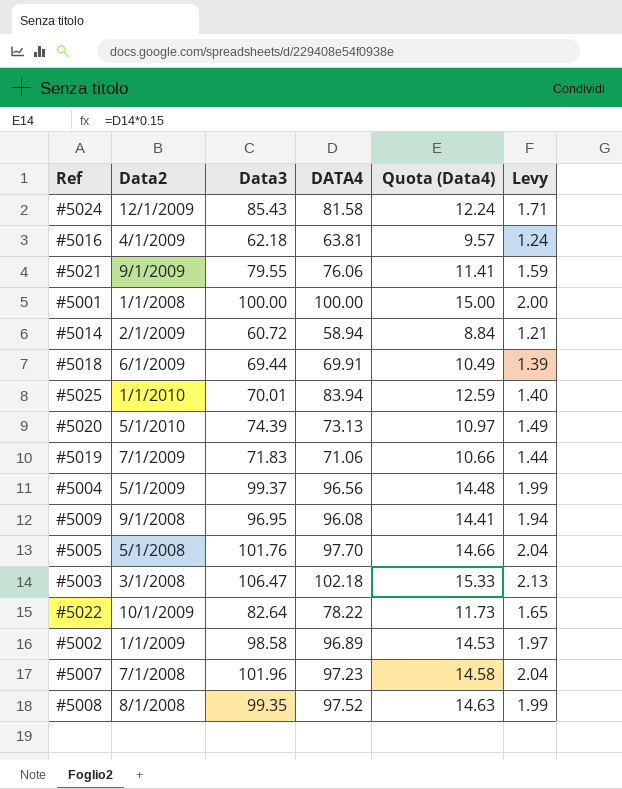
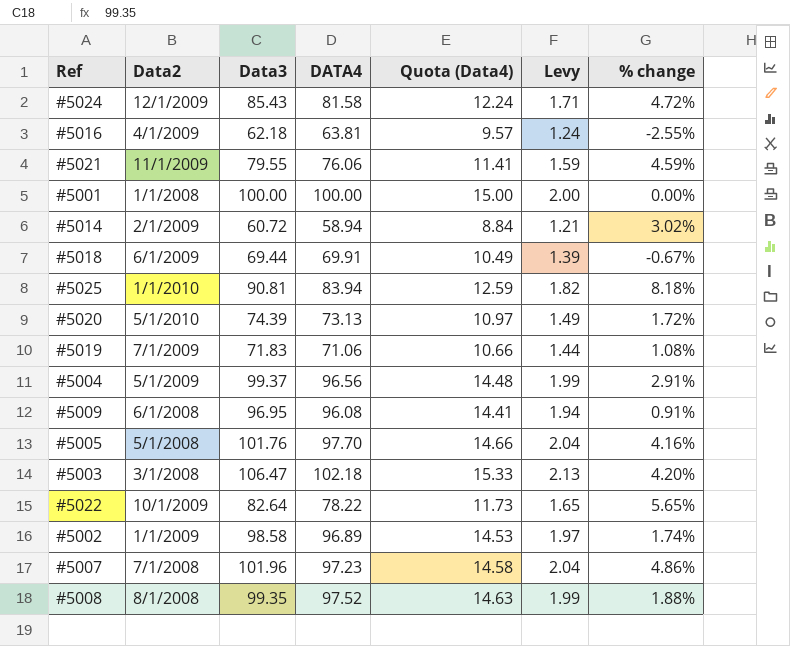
column % change | formula: none -> ([Data3] - [DATA4]) / [DATA4]
#5021 | Data2: 9/1/2009 -> 11/1/2009
#5025 | Data3: 70.01 -> 90.81
#5025 | Levy: 1.40 -> 1.82
#5009 | Data2: 9/1/2008 -> 6/1/2008

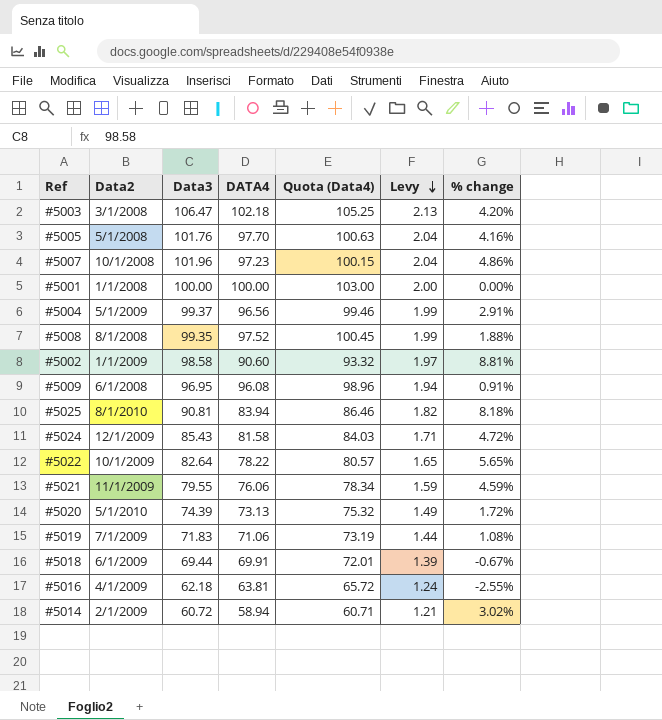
row order: none -> Levy descending
column Quota (Data4) | formula: [DATA4] * 0.15 -> [DATA4] * 1.03
#5007 | Data2: 7/1/2008 -> 10/1/2008
#5002 | DATA4: 96.89 -> 90.60
#5002 | % change: 1.74% -> 8.81%
#5025 | Data2: 1/1/2010 -> 8/1/2010

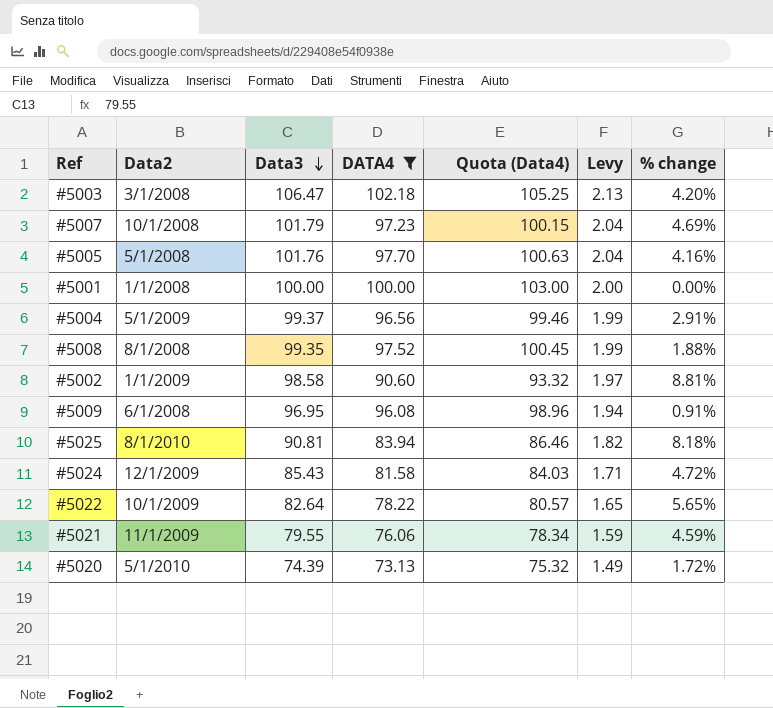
filter: none -> DATA4 >= 73.13
row order: Levy descending -> Data3 descending
#5007 | Data3: 101.96 -> 101.79
#5007 | % change: 4.86% -> 4.69%

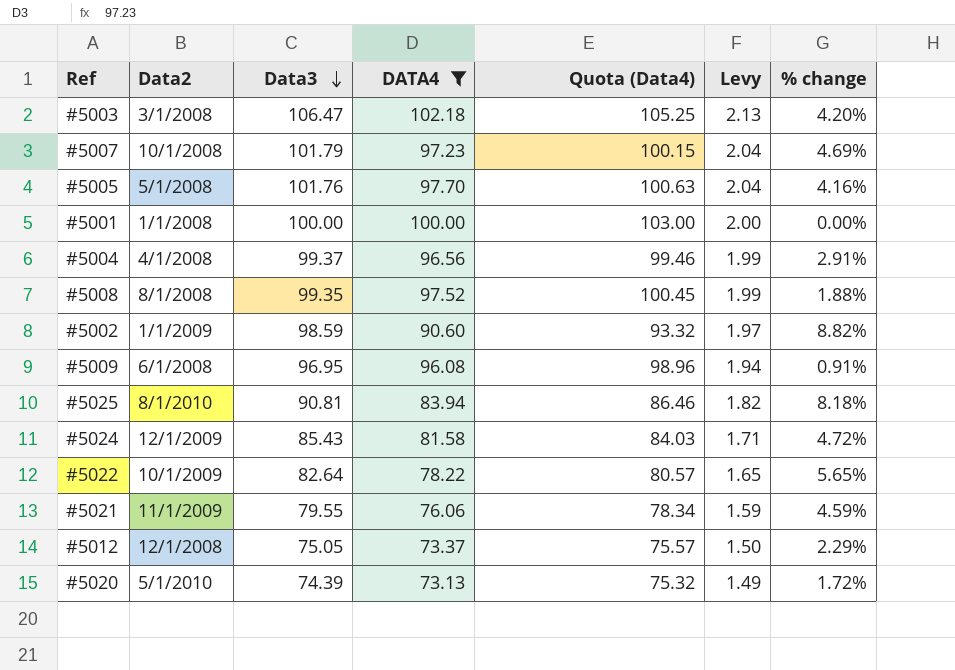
#5004 | Data2: 5/1/2009 -> 4/1/2008
#5002 | Data3: 98.58 -> 98.59
#5002 | % change: 8.81% -> 8.82%
row #5012: none -> 12/1/2008 | 75.05 | 73.37 | 75.57 | 1.50 | 2.29%

